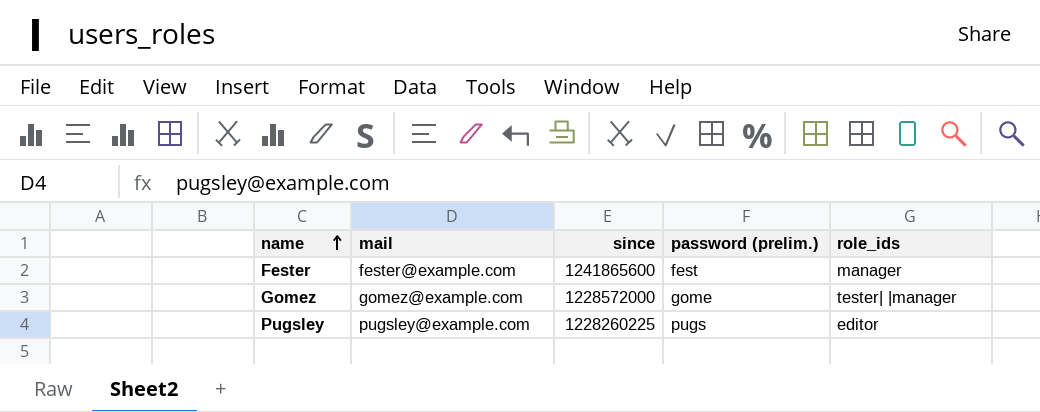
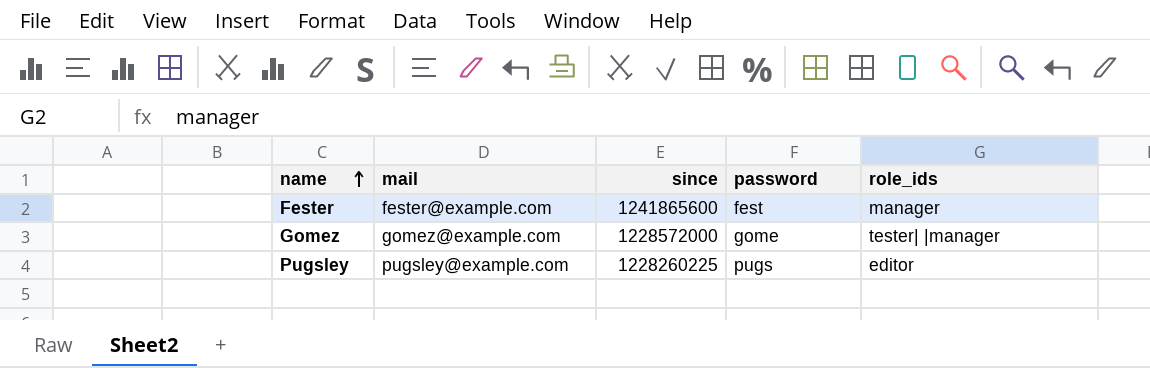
column name: password (prelim.) -> password

